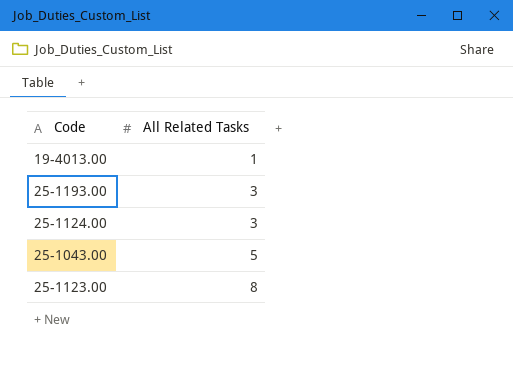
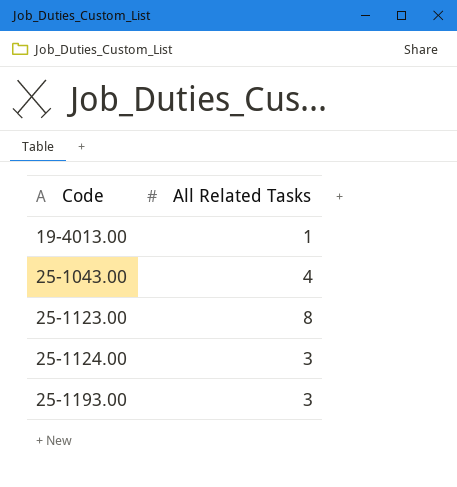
row order: All Related Tasks ascending -> Code ascending
25-1043.00 | All Related Tasks: 5 -> 4

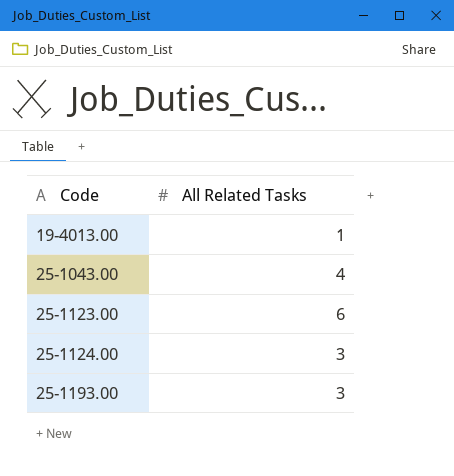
25-1123.00 | All Related Tasks: 8 -> 6

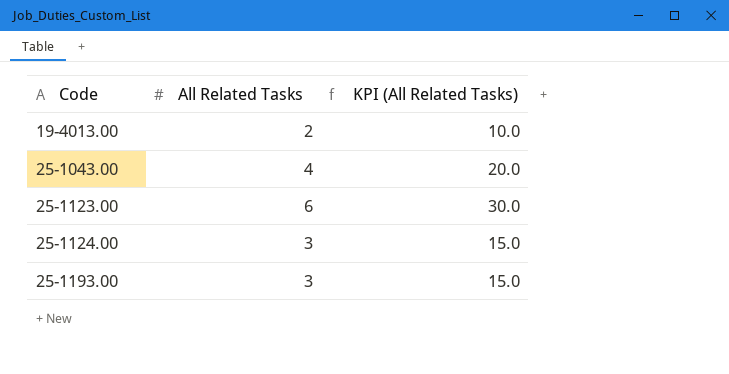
column KPI (All Related Tasks) | formula: none -> [All Related Tasks] * 5
19-4013.00 | All Related Tasks: 1 -> 2

